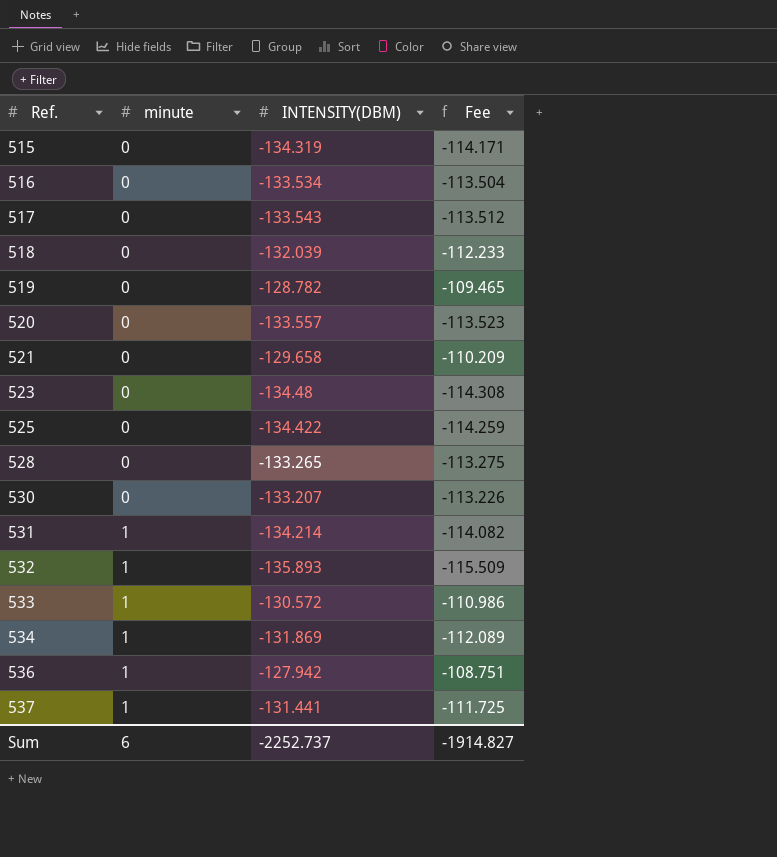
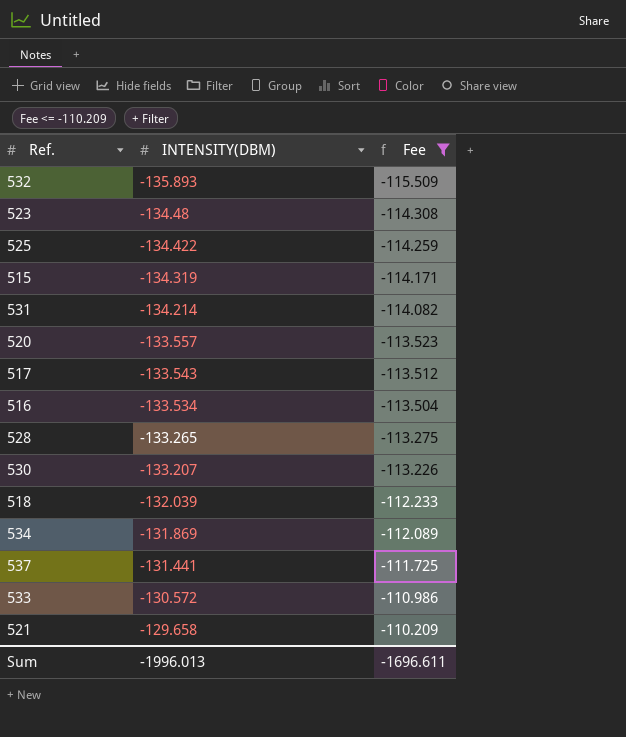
filter: none -> Fee <= -110.209
row order: Ref. ascending -> INTENSITY(DBM) ascending
column minute | position: 2 -> none
Sum | INTENSITY(DBM): -2252.737 -> -1996.013
Sum | Fee: -1914.827 -> -1696.611

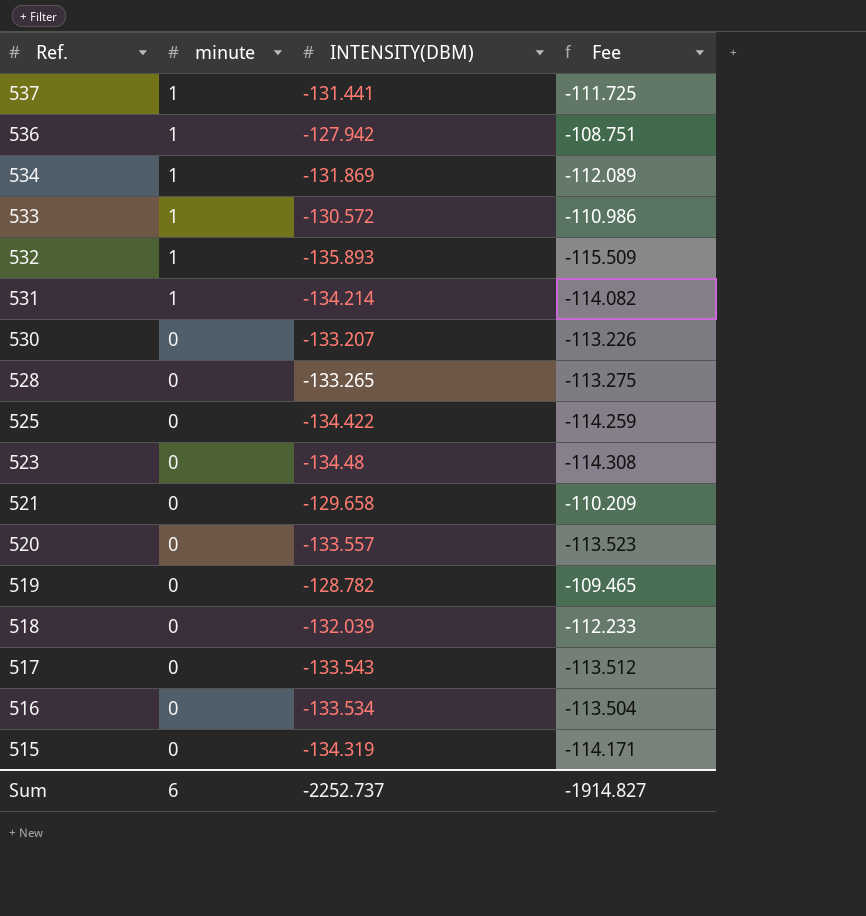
filter: Fee <= -110.209 -> none
row order: INTENSITY(DBM) ascending -> Ref. descending
column minute | position: none -> 2
Sum | INTENSITY(DBM): -1996.013 -> -2252.737
Sum | Fee: -1696.611 -> -1914.827

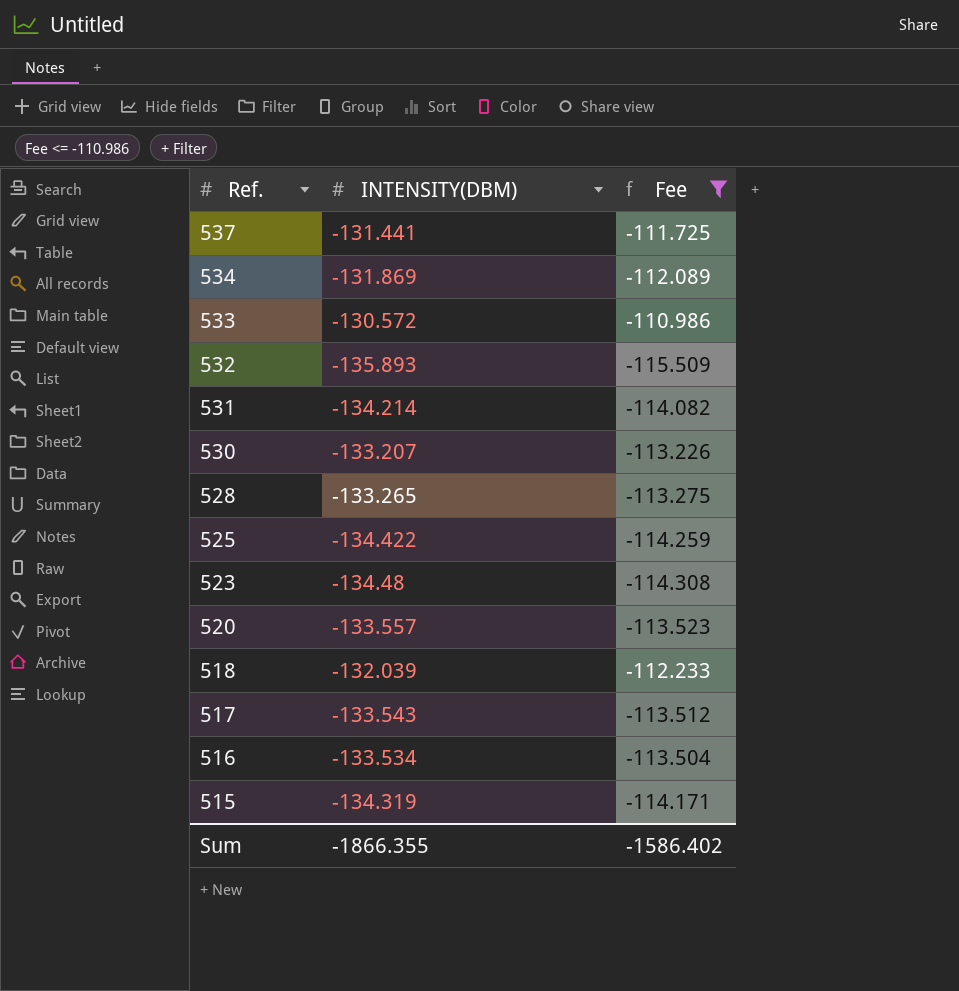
filter: none -> Fee <= -110.986
column minute | position: 2 -> none
Sum | INTENSITY(DBM): -2252.737 -> -1866.355
Sum | Fee: -1914.827 -> -1586.402

